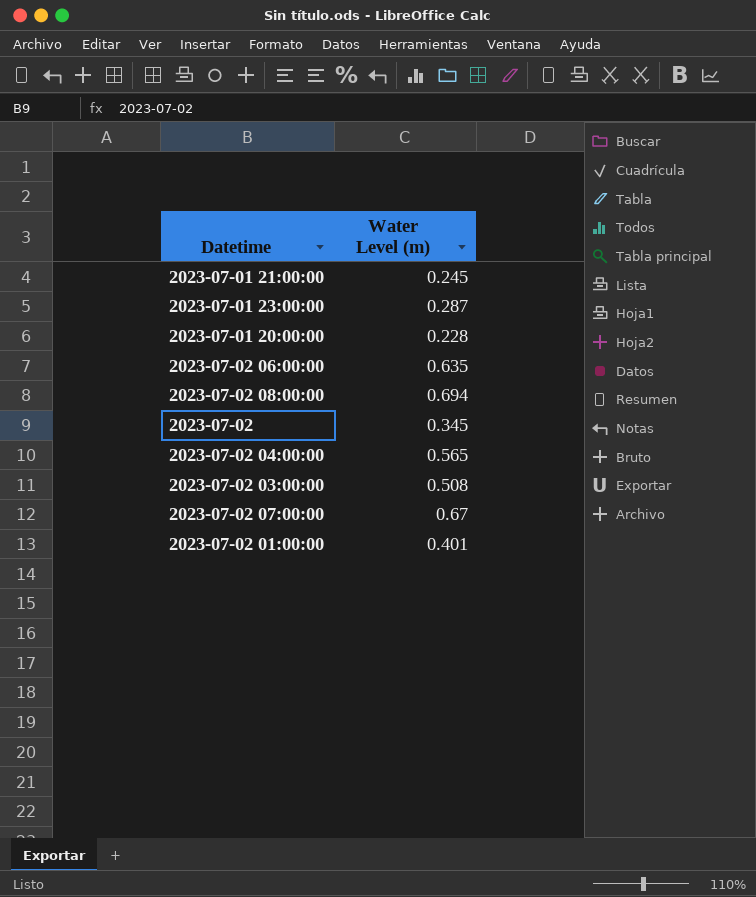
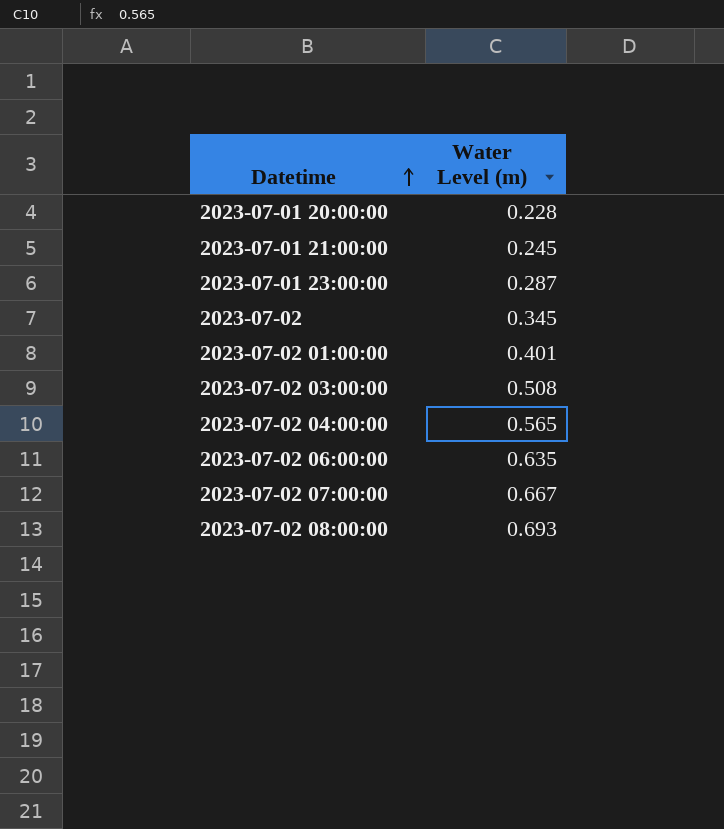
row order: none -> Datetime ascending
2023-07-02 07:00:00 | Water Level (m): 0.67 -> 0.667
2023-07-02 08:00:00 | Water Level (m): 0.694 -> 0.693

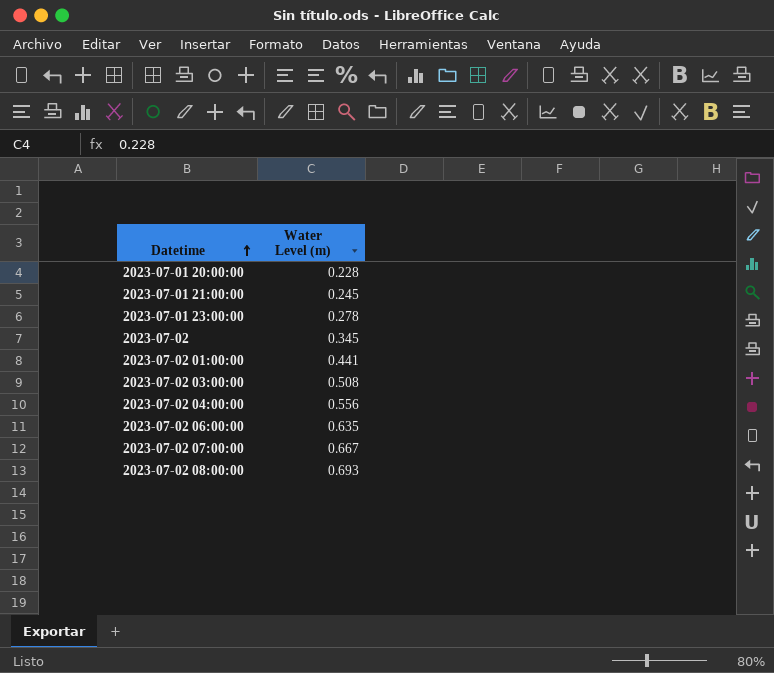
2023-07-01 23:00:00 | Water Level (m): 0.287 -> 0.278
2023-07-02 01:00:00 | Water Level (m): 0.401 -> 0.441
2023-07-02 04:00:00 | Water Level (m): 0.565 -> 0.556

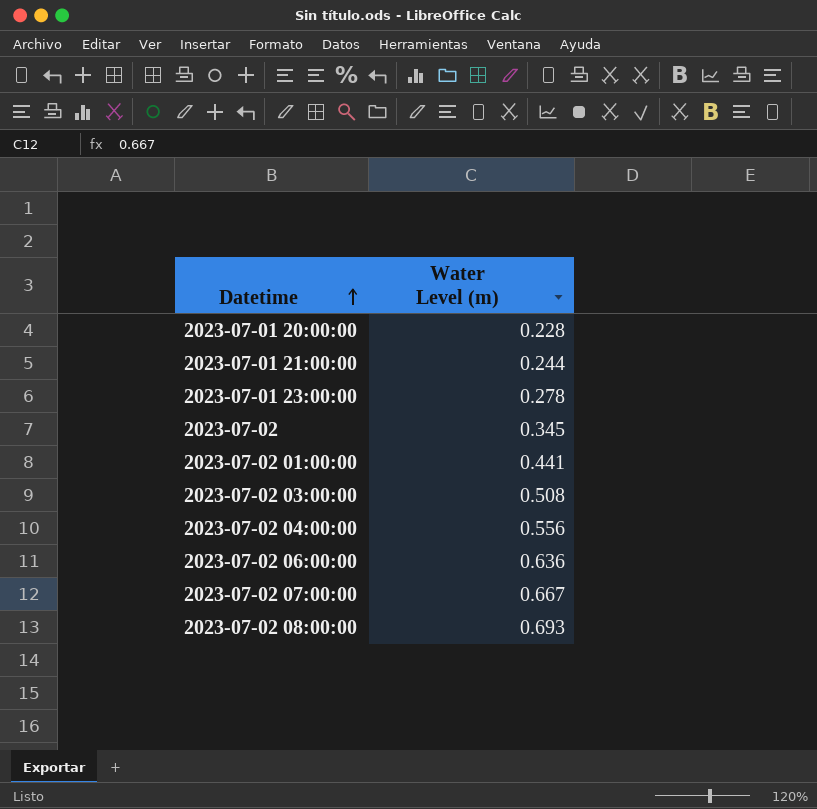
2023-07-01 21:00:00 | Water Level (m): 0.245 -> 0.244
2023-07-02 06:00:00 | Water Level (m): 0.635 -> 0.636

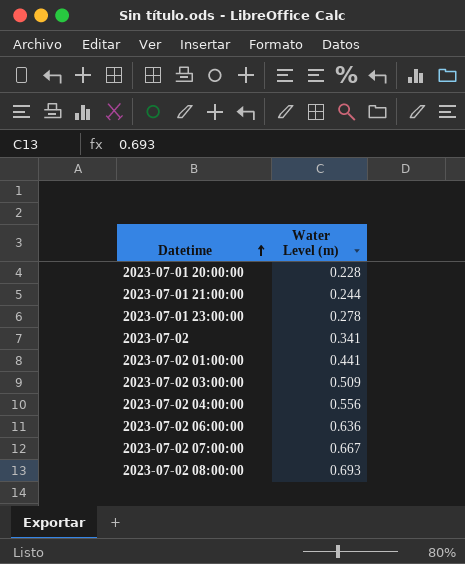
2023-07-02 | Water Level (m): 0.345 -> 0.341
2023-07-02 03:00:00 | Water Level (m): 0.508 -> 0.509

